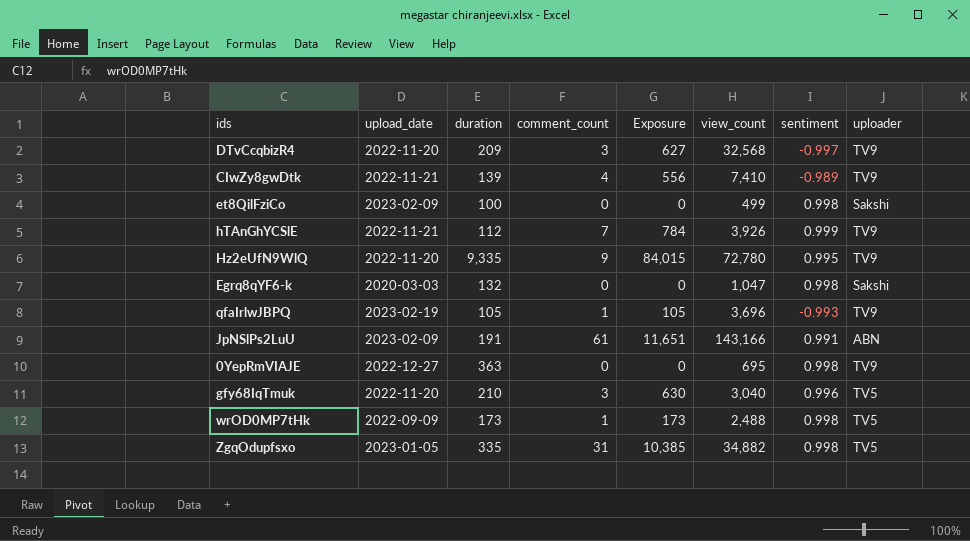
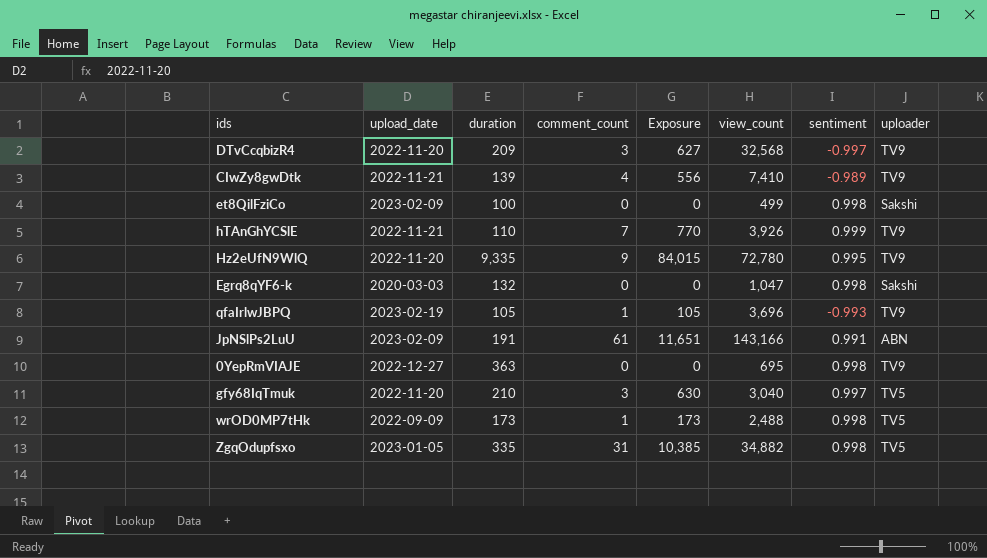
hTAnGhYCSlE | duration: 112 -> 110
hTAnGhYCSlE | Exposure: 784 -> 770
gfy68IqTmuk | sentiment: 0.996 -> 0.997

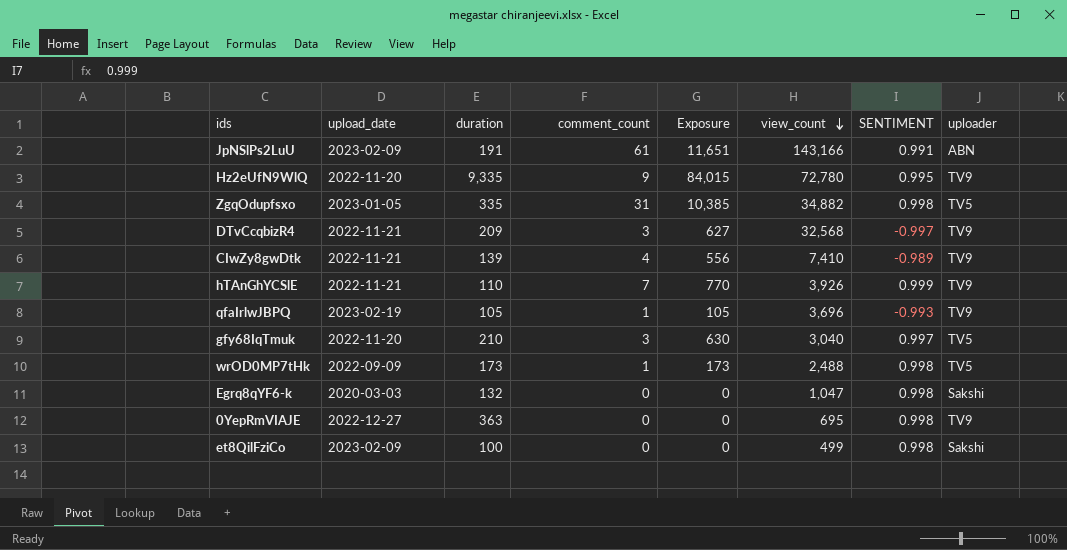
row order: none -> view_count descending
column name: sentiment -> SENTIMENT
DTvCcqbizR4 | upload_date: 2022-11-20 -> 2022-11-21

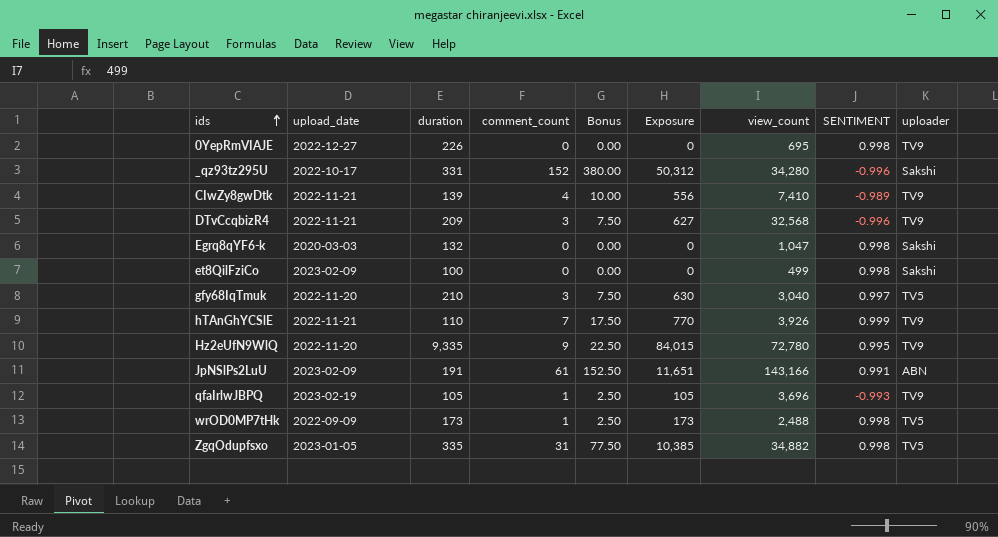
row order: view_count descending -> ids ascending
column Bonus | formula: none -> [comment_count] * 2.5
0YepRmVIAJE | duration: 363 -> 226
row _qz93tz295U: none -> 2022-10-17 | 331 | 152 | 380.00 | 50,312 | 34,280 | -0.996 | Sakshi
DTvCcqbizR4 | SENTIMENT: -0.997 -> -0.996

